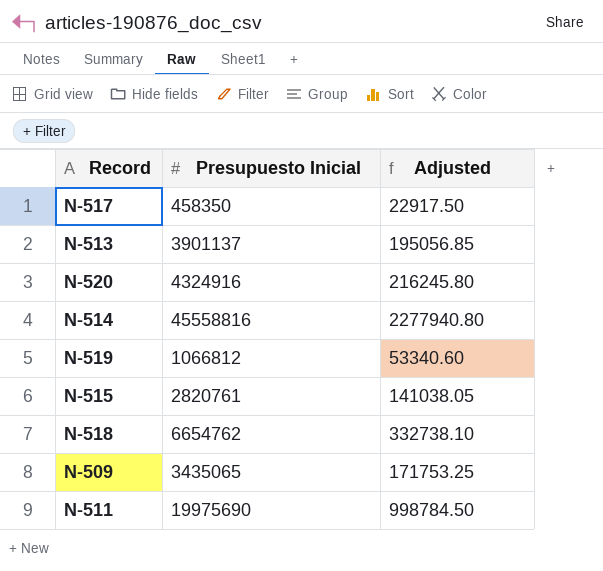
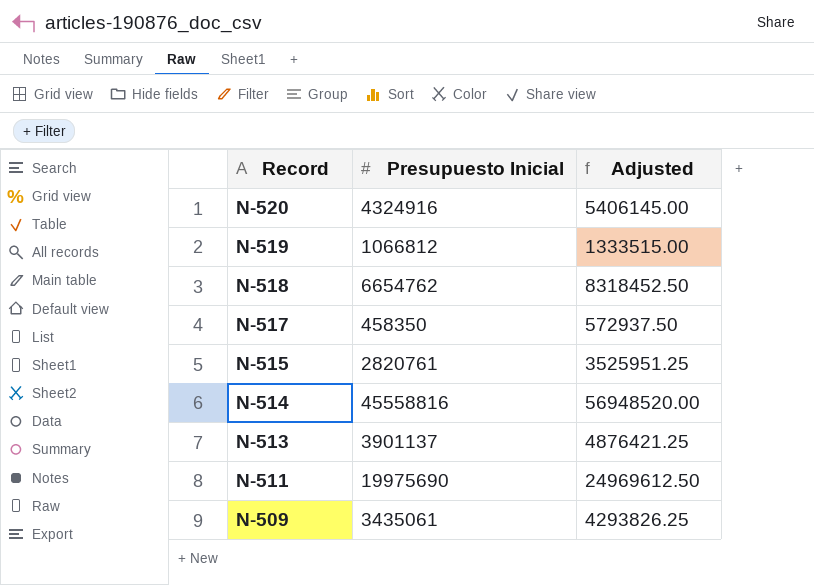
row order: none -> Record descending
column Adjusted | formula: [Presupuesto Inicial] * 0.05 -> [Presupuesto Inicial] * 1.25
N-509 | Presupuesto Inicial: 3435065 -> 3435061

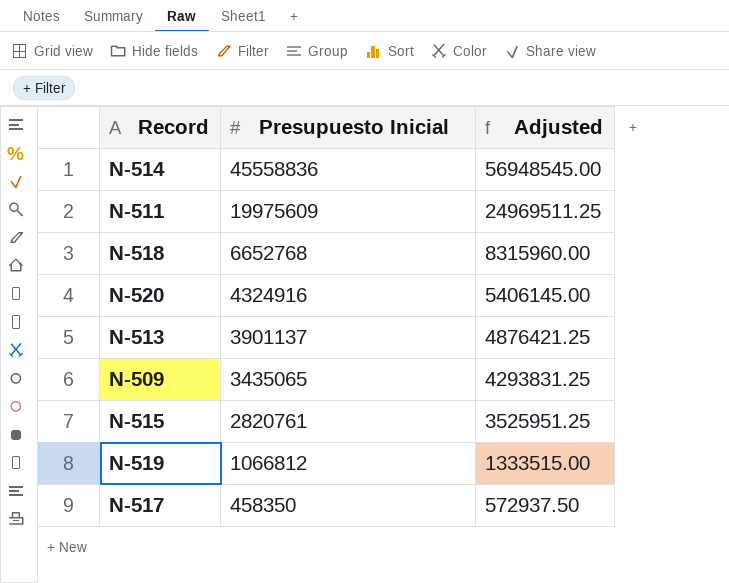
row order: Record descending -> Presupuesto Inicial descending
N-514 | Presupuesto Inicial: 45558816 -> 45558836
N-514 | Adjusted: 56948520.00 -> 56948545.00
N-511 | Presupuesto Inicial: 19975690 -> 19975609
N-511 | Adjusted: 24969612.50 -> 24969511.25
N-518 | Presupuesto Inicial: 6654762 -> 6652768
N-518 | Adjusted: 8318452.50 -> 8315960.00
N-509 | Presupuesto Inicial: 3435061 -> 3435065
N-509 | Adjusted: 4293826.25 -> 4293831.25

